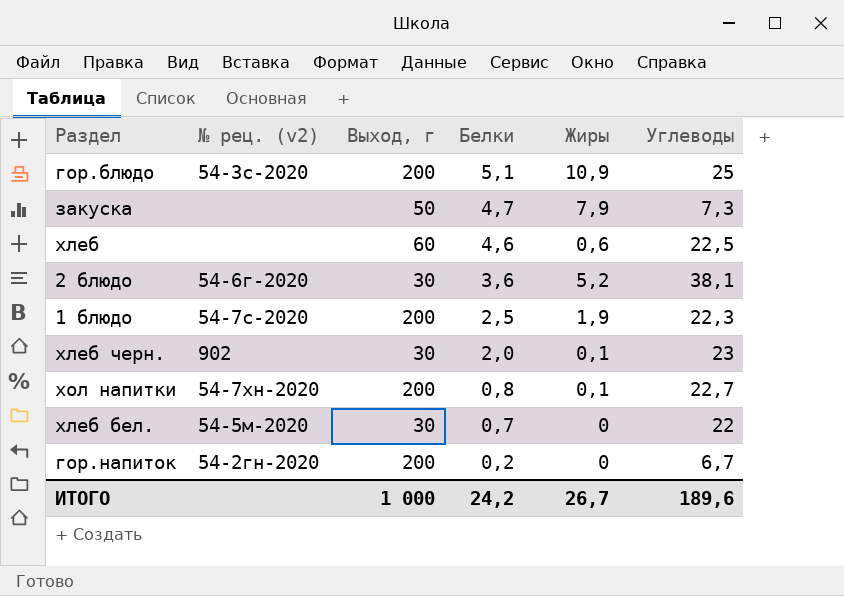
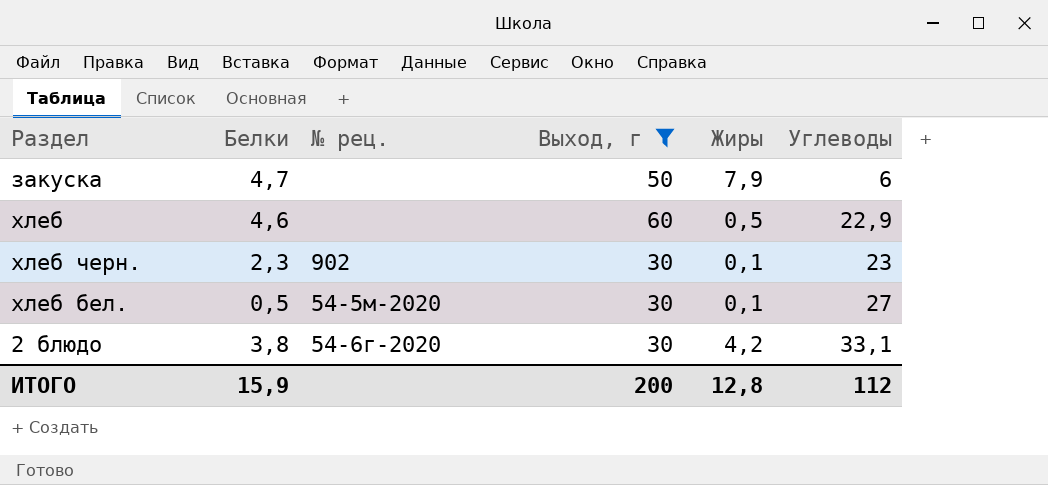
filter: none -> Выход, г != 200
row order: Белки descending -> Углеводы ascending
column Белки | position: 4 -> 2
column name: № рец. (v2) -> № рец.
закуска | Углеводы: 7,3 -> 6
хлеб | Жиры: 0,6 -> 0,5
хлеб | Углеводы: 22,5 -> 22,9
хлеб черн. | Белки: 2,0 -> 2,3
хлеб бел. | Белки: 0,7 -> 0,5
хлеб бел. | Жиры: 0 -> 0,1
хлеб бел. | Углеводы: 22 -> 27
2 блюдо | Белки: 3,6 -> 3,8
2 блюдо | Жиры: 5,2 -> 4,2
2 блюдо | Углеводы: 38,1 -> 33,1
ИТОГО | Белки: 24,2 -> 15,9
ИТОГО | Выход, г: 1 000 -> 200
ИТОГО | Жиры: 26,7 -> 12,8
ИТОГО | Углеводы: 189,6 -> 112

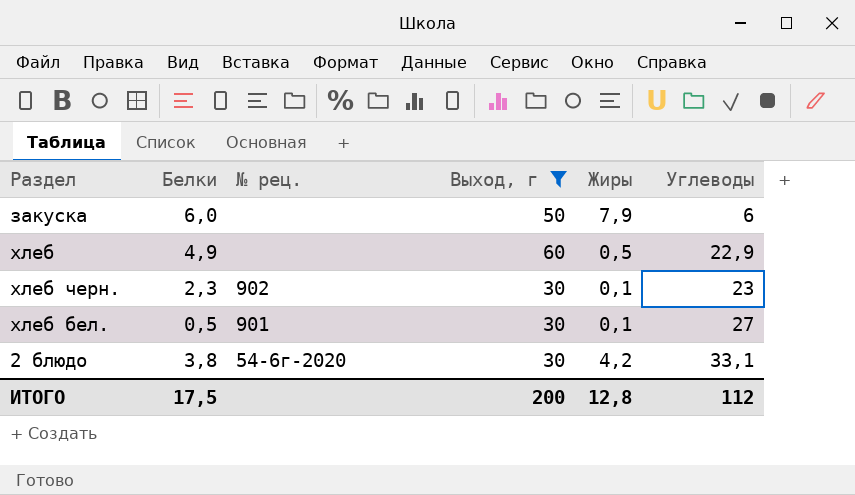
закуска | Белки: 4,7 -> 6,0
хлеб | Белки: 4,6 -> 4,9
хлеб бел. | № рец.: 54-5м-2020 -> 901
ИТОГО | Белки: 15,9 -> 17,5

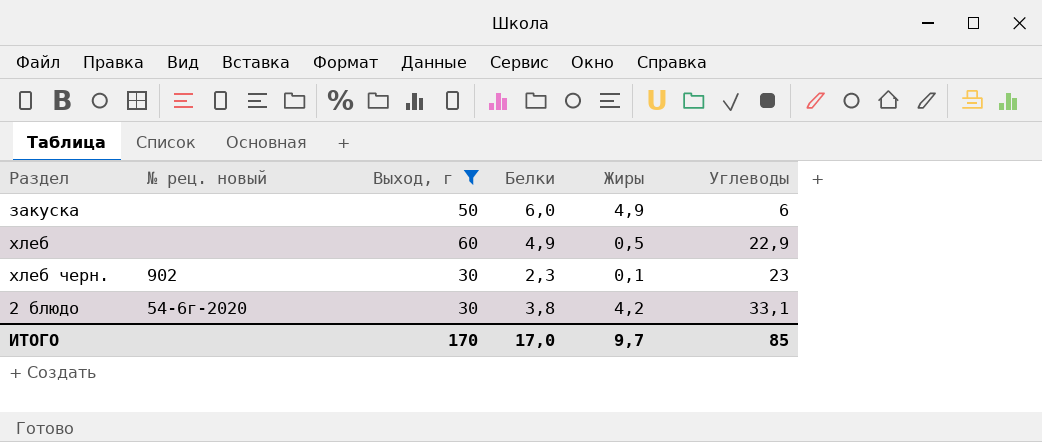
column name: № рец. -> № рец. новый
column Белки | position: 2 -> 4
row хлеб бел.: 0,5 | 901 | 30 | 0,1 | 27 -> none
закуска | Жиры: 7,9 -> 4,9
ИТОГО | Выход, г: 200 -> 170
ИТОГО | Белки: 17,5 -> 17,0
ИТОГО | Жиры: 12,8 -> 9,7
ИТОГО | Углеводы: 112 -> 85

